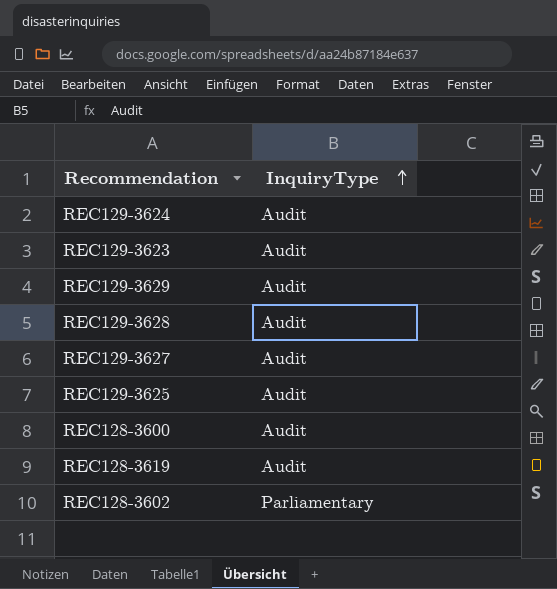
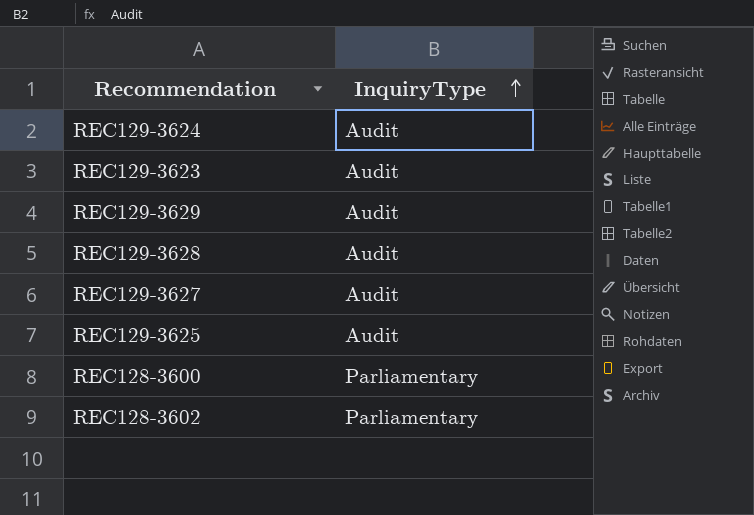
row REC128-3619: Audit -> none
REC128-3600 | InquiryType: Audit -> Parliamentary

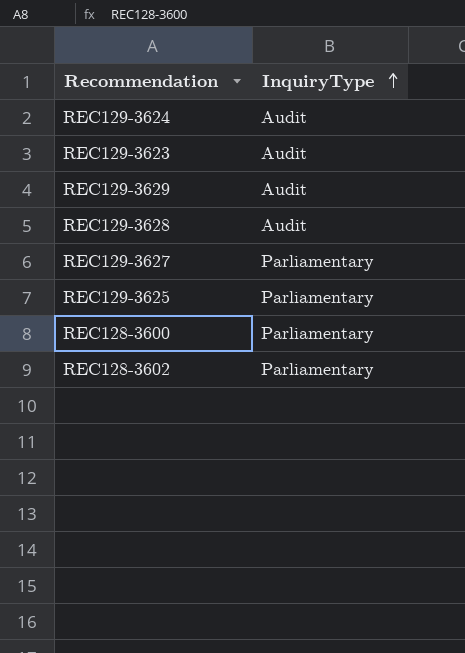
REC129-3627 | InquiryType: Audit -> Parliamentary
REC129-3625 | InquiryType: Audit -> Parliamentary

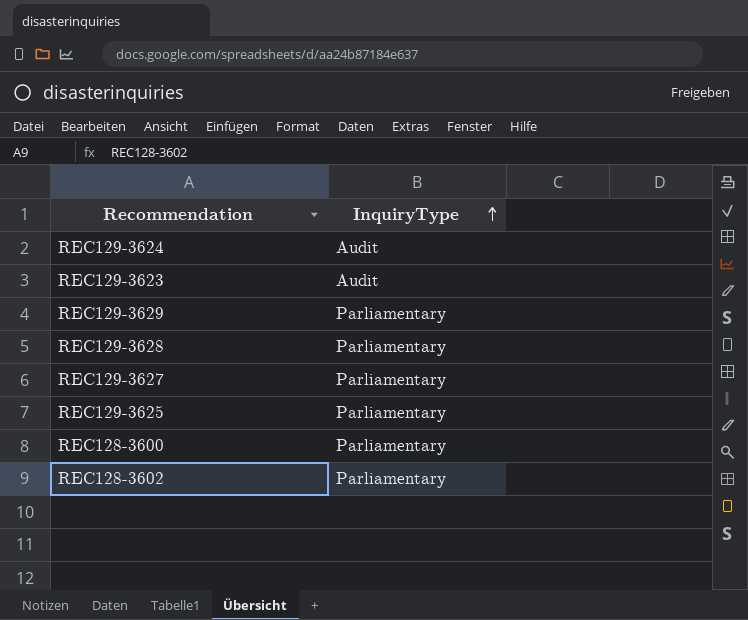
REC129-3629 | InquiryType: Audit -> Parliamentary
REC129-3628 | InquiryType: Audit -> Parliamentary

